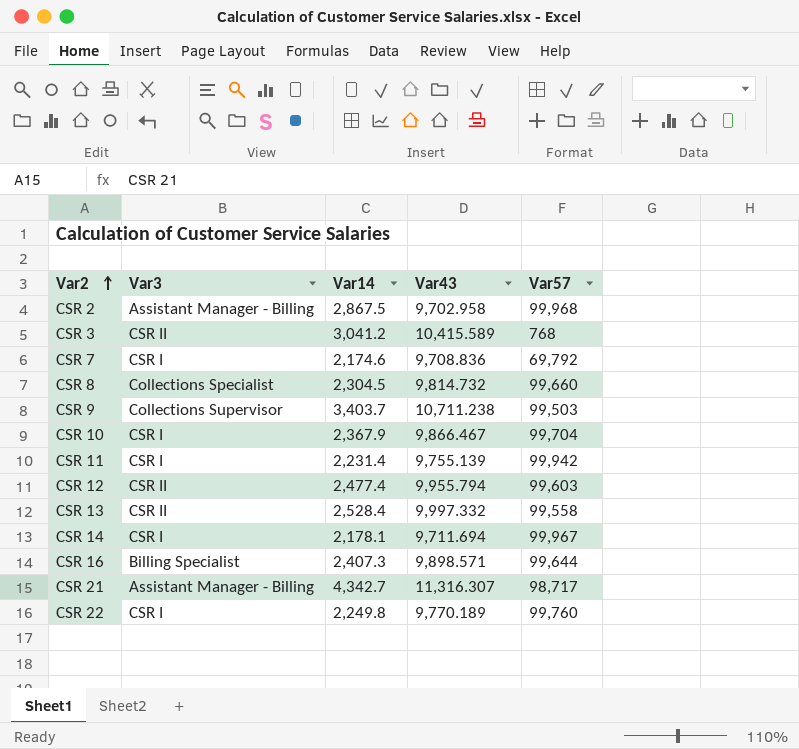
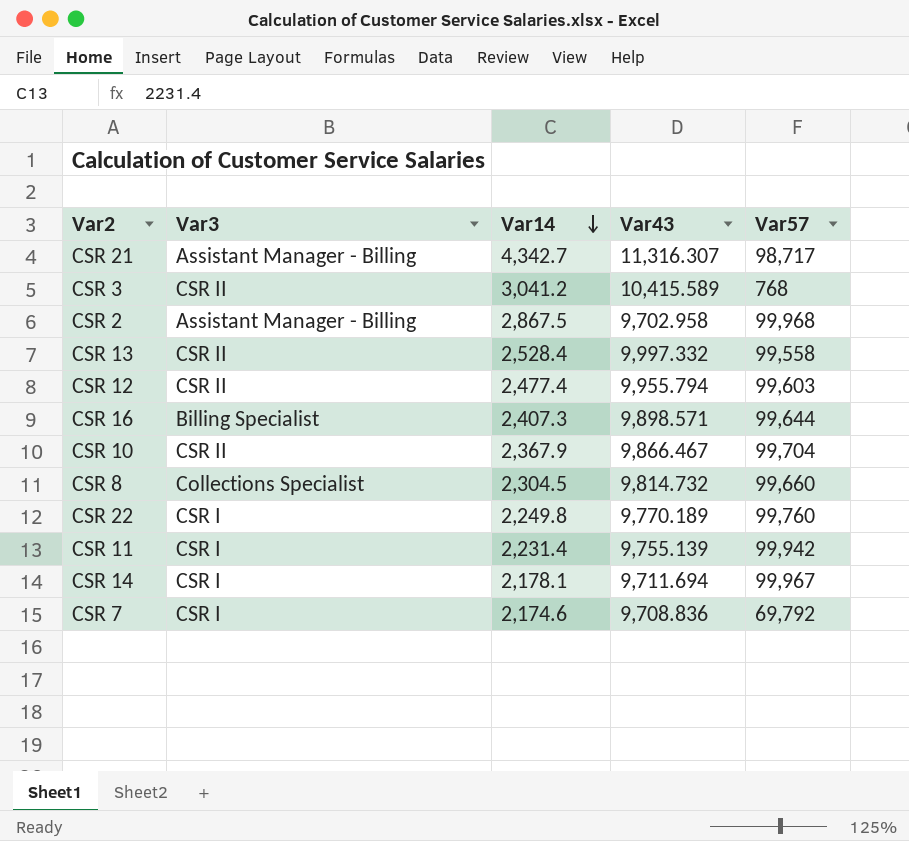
row order: Var2 ascending -> Var14 descending
row CSR 9: Collections Supervisor | 3,403.7 | 10,711.238 | 99,503 -> none
CSR 10 | Var3: CSR I -> CSR II

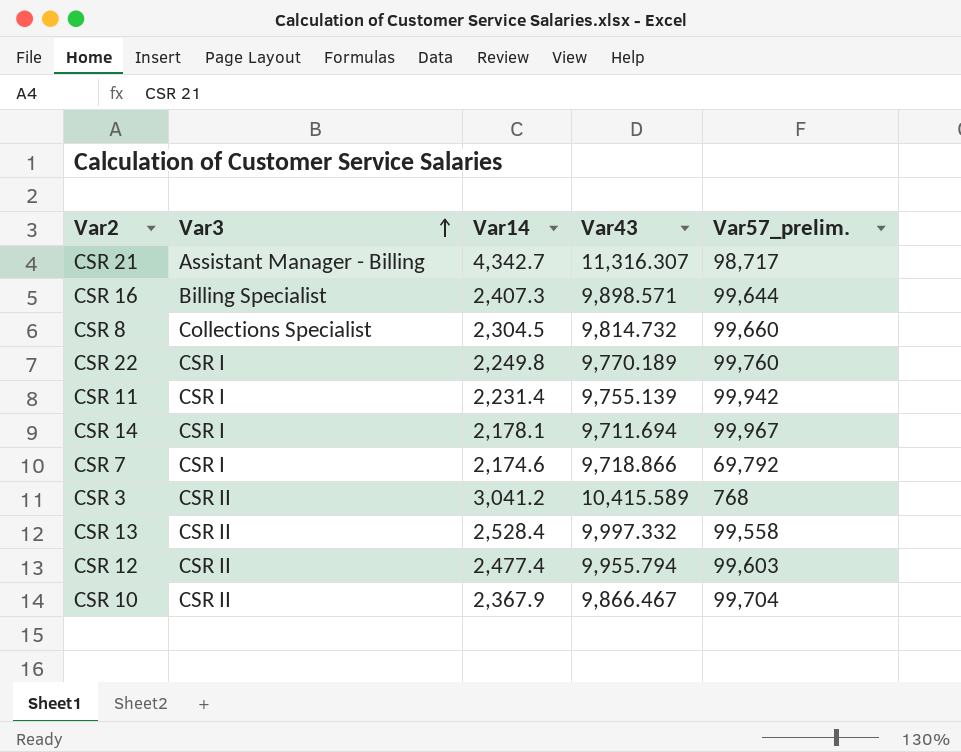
row order: Var14 descending -> Var3 ascending
column name: Var57 -> Var57_prelim.
row CSR 2: Assistant Manager - Billing | 2,867.5 | 9,702.958 | 99,968 -> none
CSR 7 | Var43: 9,708.836 -> 9,718.866

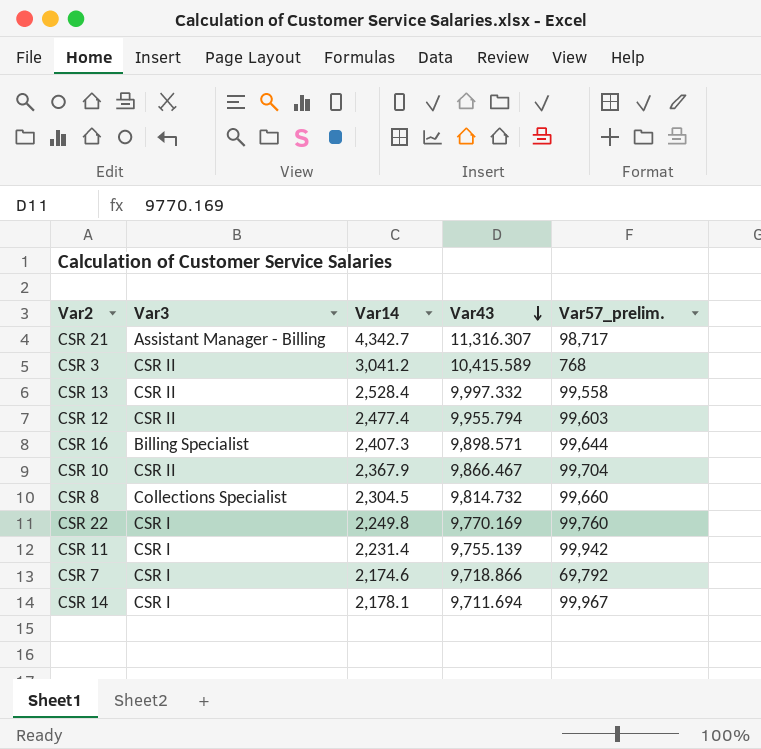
row order: Var3 ascending -> Var43 descending
CSR 22 | Var43: 9,770.189 -> 9,770.169

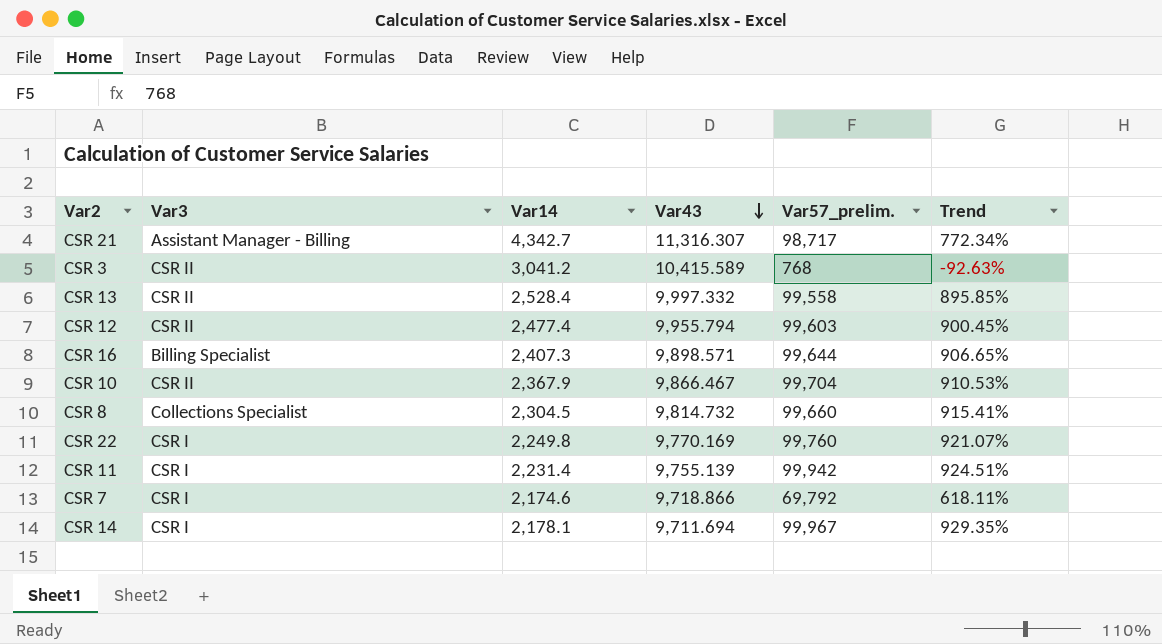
column Trend | formula: none -> ([Var57_prelim.] - [Var43]) / [Var43]

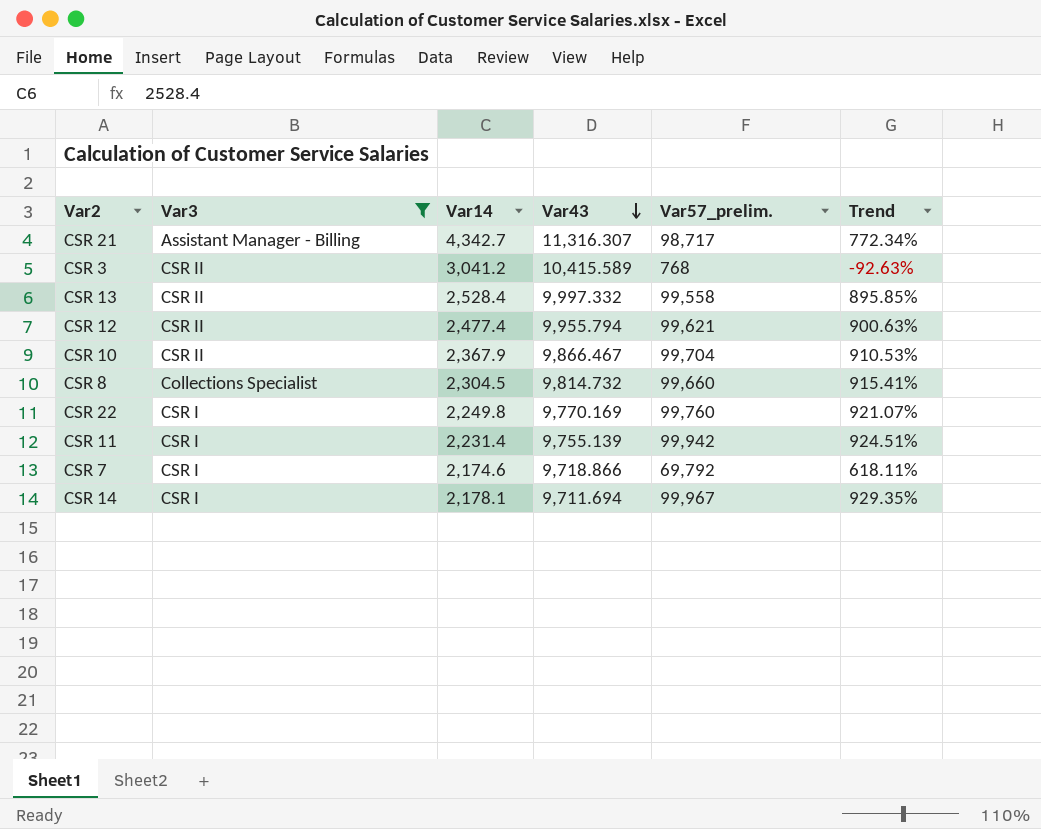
filter: none -> Var3 != Billing Specialist
CSR 12 | Var57_prelim.: 99,603 -> 99,621
CSR 12 | Trend: 900.45% -> 900.63%

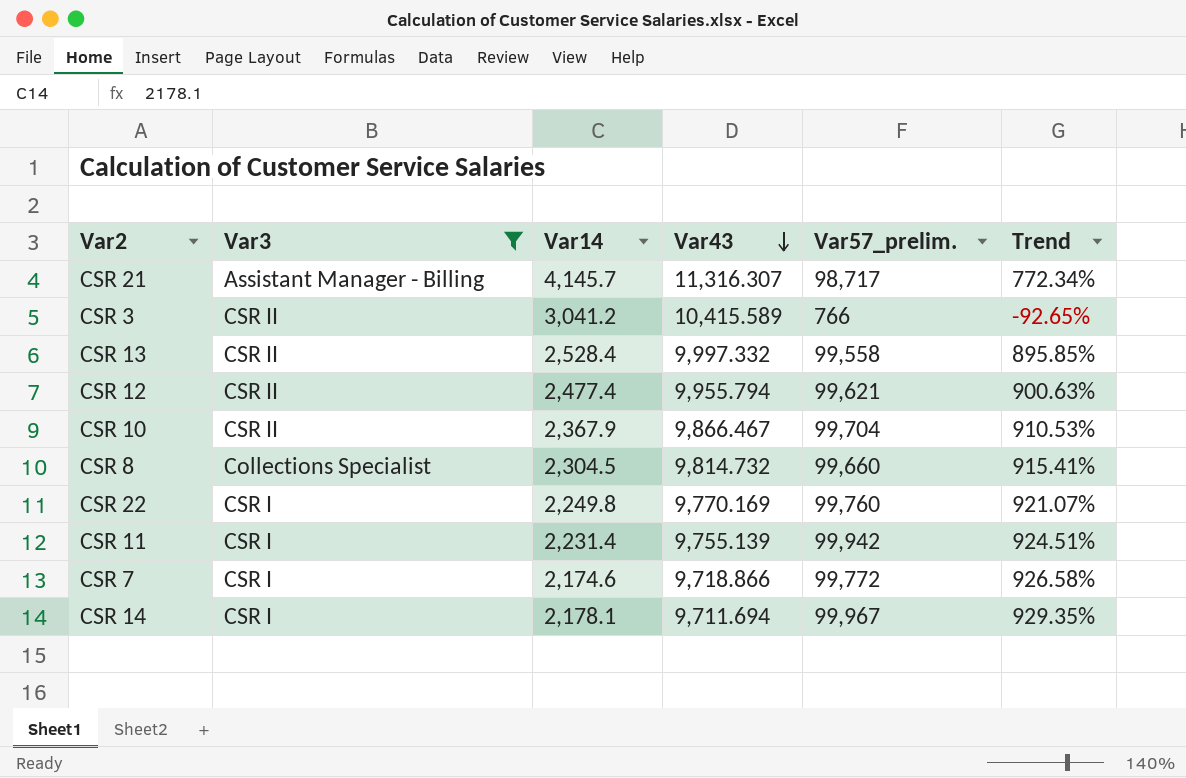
CSR 21 | Var14: 4,342.7 -> 4,145.7
CSR 3 | Var57_prelim.: 768 -> 766
CSR 3 | Trend: -92.63% -> -92.65%
CSR 7 | Var57_prelim.: 69,792 -> 99,772
CSR 7 | Trend: 618.11% -> 926.58%

